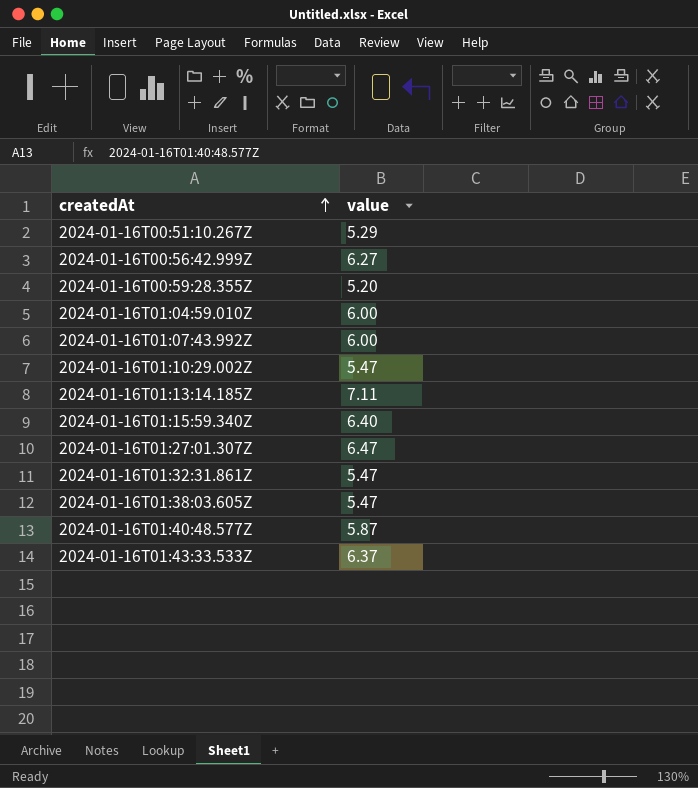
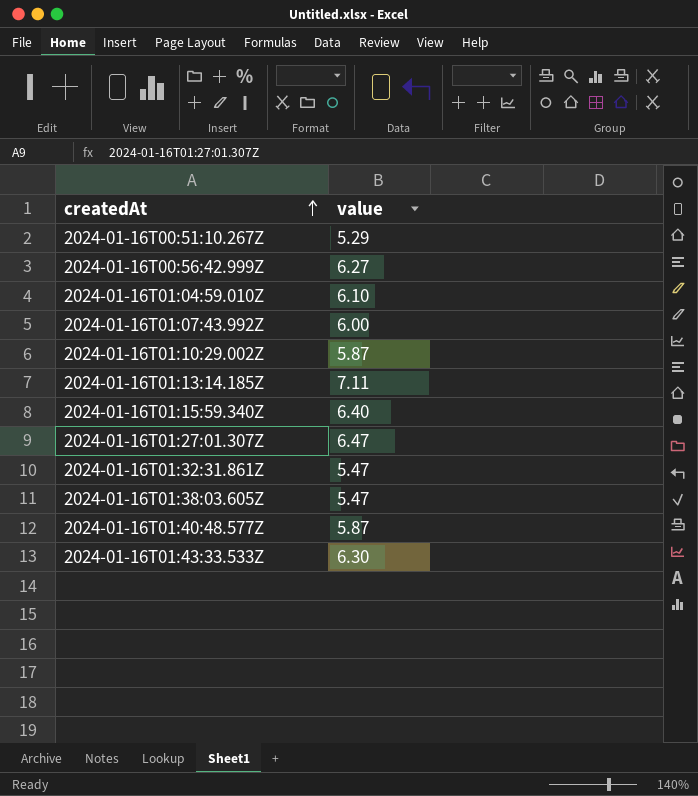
row 2024-01-16T00:59:28.355Z: 5.20 -> none
2024-01-16T01:04:59.010Z | value: 6.00 -> 6.10
2024-01-16T01:10:29.002Z | value: 5.47 -> 5.87
2024-01-16T01:43:33.533Z | value: 6.37 -> 6.30

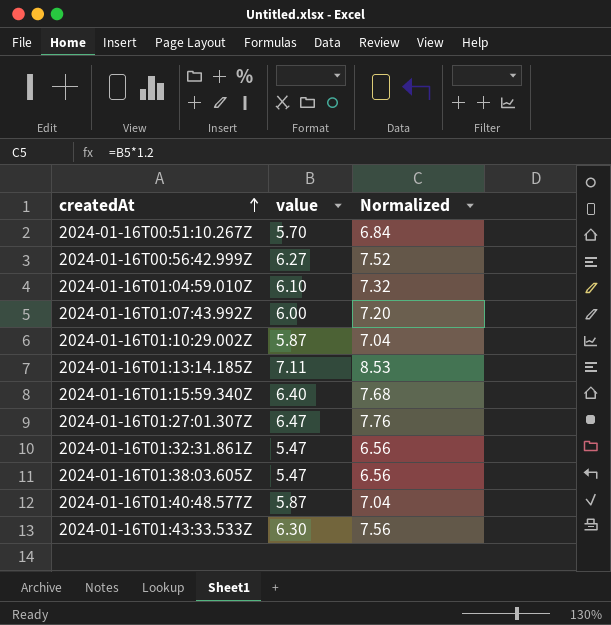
column Normalized | formula: none -> [value] * 1.2
2024-01-16T00:51:10.267Z | value: 5.29 -> 5.70

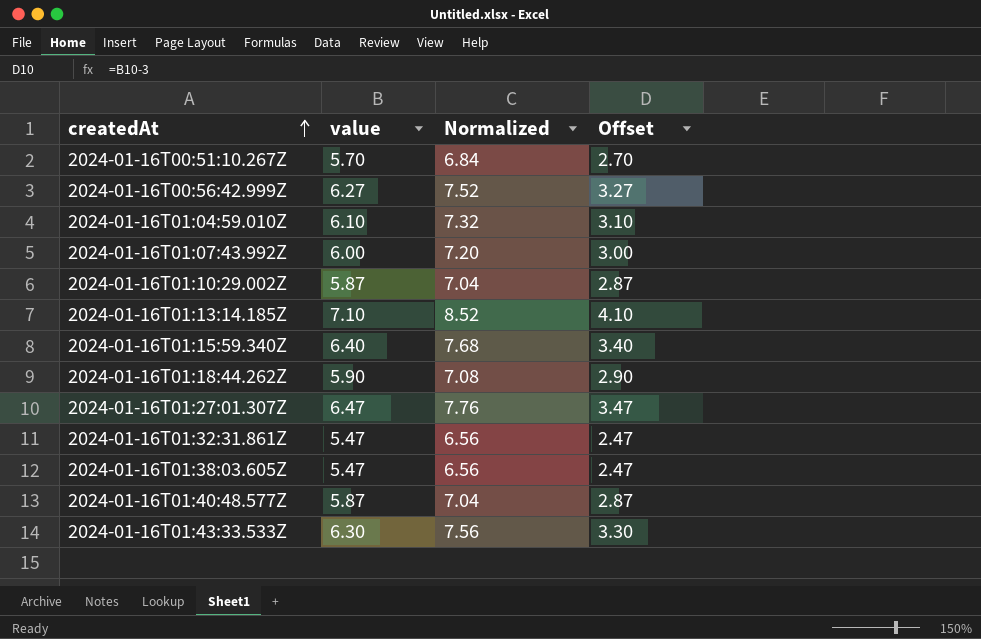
column Offset | formula: none -> [value] - 3
2024-01-16T01:13:14.185Z | value: 7.11 -> 7.10
2024-01-16T01:13:14.185Z | Normalized: 8.53 -> 8.52
row 2024-01-16T01:18:44.262Z: none -> 5.90 | 7.08 | 2.90

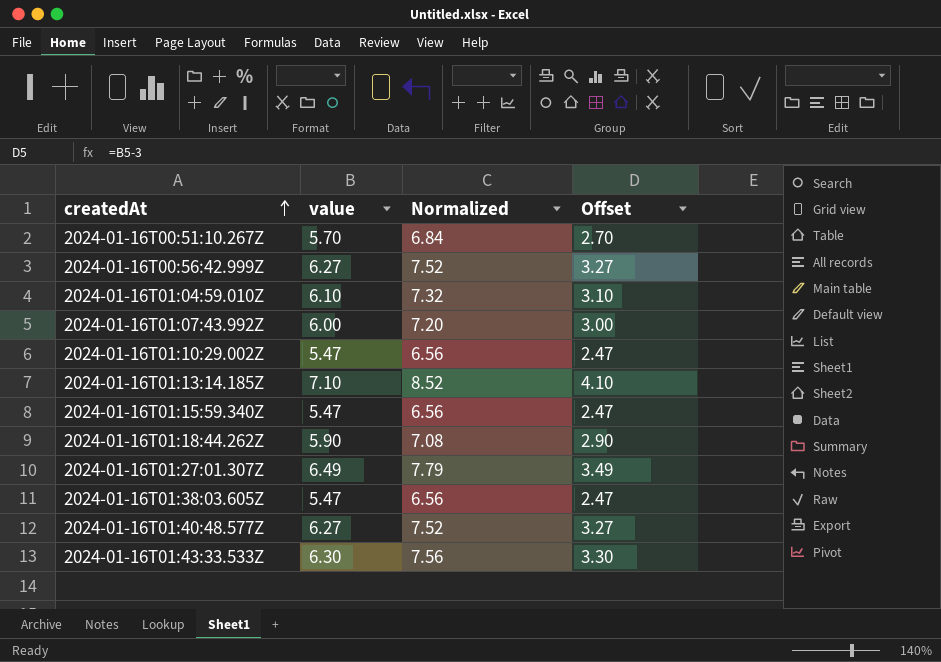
row 2024-01-16T01:32:31.861Z: 5.47 | 6.56 | 2.47 -> none
2024-01-16T01:10:29.002Z | value: 5.87 -> 5.47
2024-01-16T01:10:29.002Z | Normalized: 7.04 -> 6.56
2024-01-16T01:10:29.002Z | Offset: 2.87 -> 2.47
2024-01-16T01:15:59.340Z | value: 6.40 -> 5.47
2024-01-16T01:15:59.340Z | Normalized: 7.68 -> 6.56
2024-01-16T01:15:59.340Z | Offset: 3.40 -> 2.47
2024-01-16T01:27:01.307Z | value: 6.47 -> 6.49
2024-01-16T01:27:01.307Z | Normalized: 7.76 -> 7.79
2024-01-16T01:27:01.307Z | Offset: 3.47 -> 3.49
2024-01-16T01:40:48.577Z | value: 5.87 -> 6.27
2024-01-16T01:40:48.577Z | Normalized: 7.04 -> 7.52
2024-01-16T01:40:48.577Z | Offset: 2.87 -> 3.27

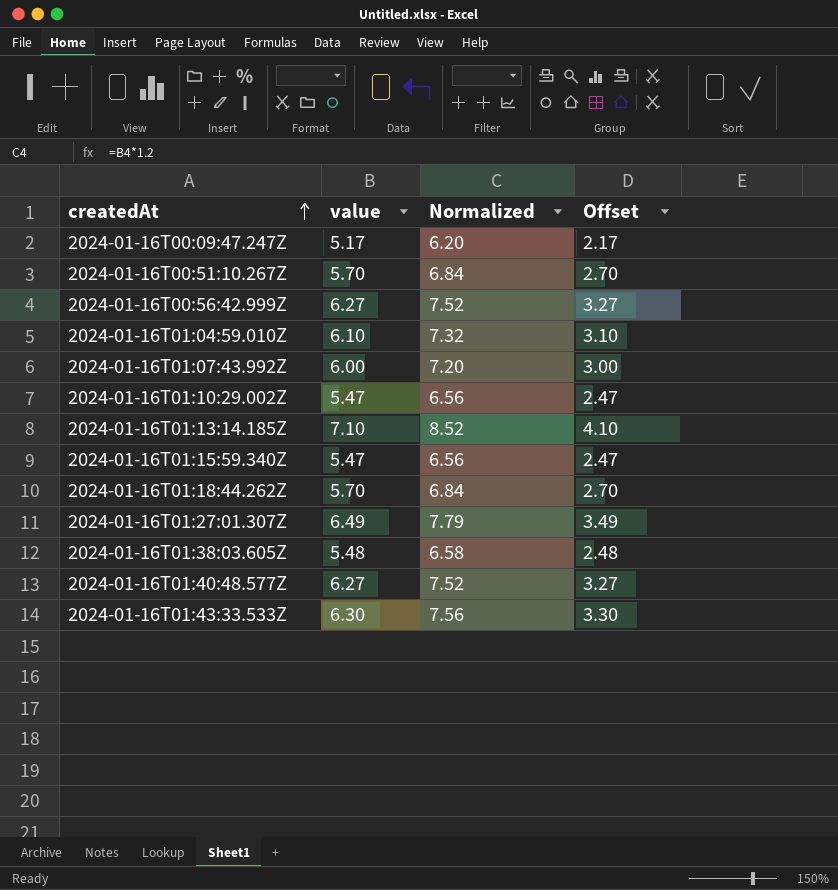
row 2024-01-16T00:09:47.247Z: none -> 5.17 | 6.20 | 2.17
2024-01-16T01:18:44.262Z | value: 5.90 -> 5.70
2024-01-16T01:18:44.262Z | Normalized: 7.08 -> 6.84
2024-01-16T01:18:44.262Z | Offset: 2.90 -> 2.70
2024-01-16T01:38:03.605Z | value: 5.47 -> 5.48
2024-01-16T01:38:03.605Z | Normalized: 6.56 -> 6.58
2024-01-16T01:38:03.605Z | Offset: 2.47 -> 2.48

